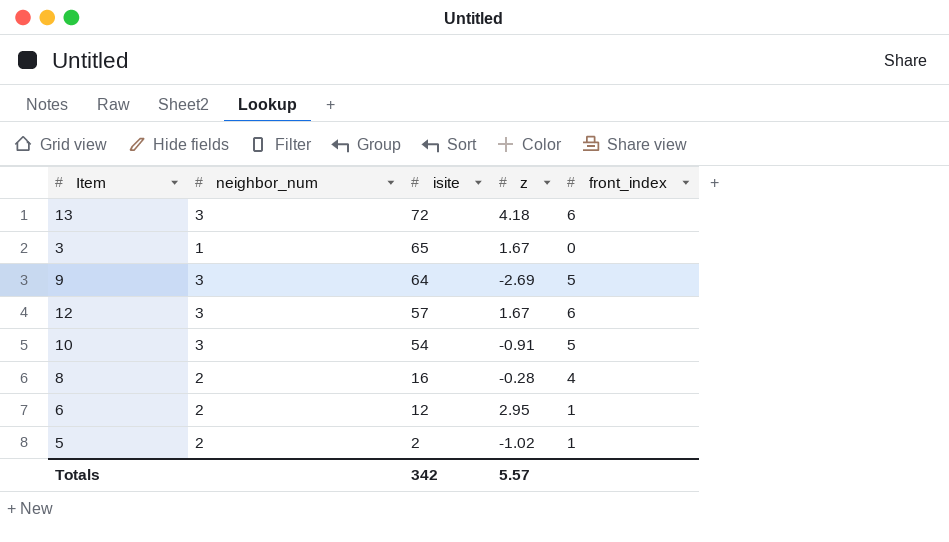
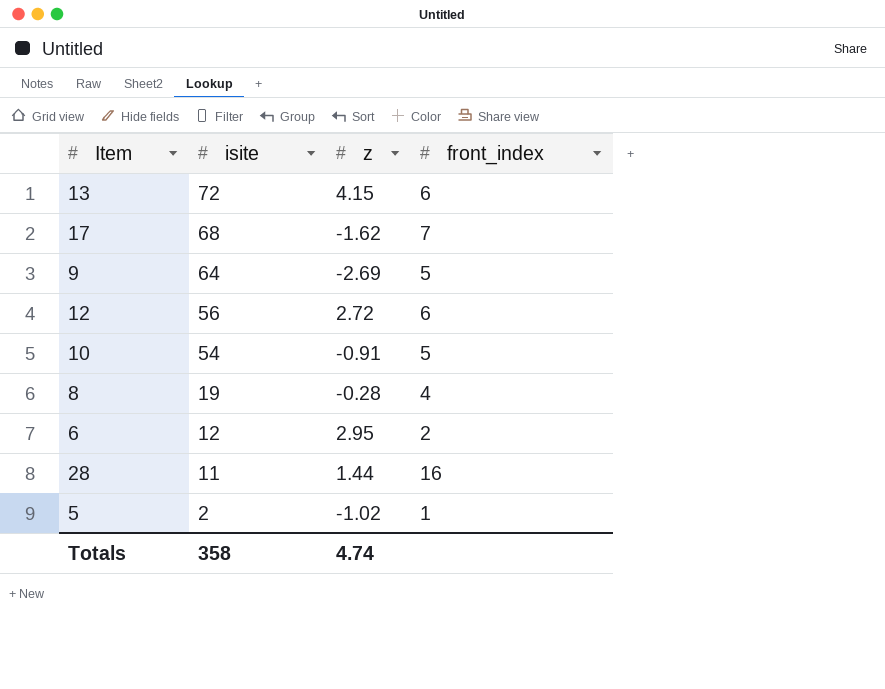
column neighbor_num | position: 2 -> none
row 3: 1 | 65 | 1.67 | 0 -> none
13 | z: 4.18 -> 4.15
row 17: none -> 68 | -1.62 | 7
12 | isite: 57 -> 56
12 | z: 1.67 -> 2.72
8 | isite: 16 -> 19
6 | front_index: 1 -> 2
row 28: none -> 11 | 1.44 | 16
Totals | isite: 342 -> 358
Totals | z: 5.57 -> 4.74

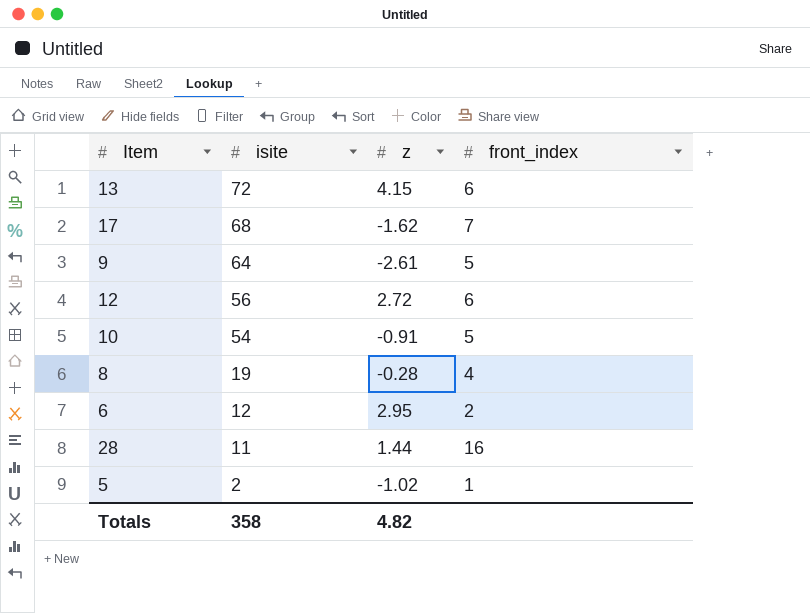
9 | z: -2.69 -> -2.61
Totals | z: 4.74 -> 4.82

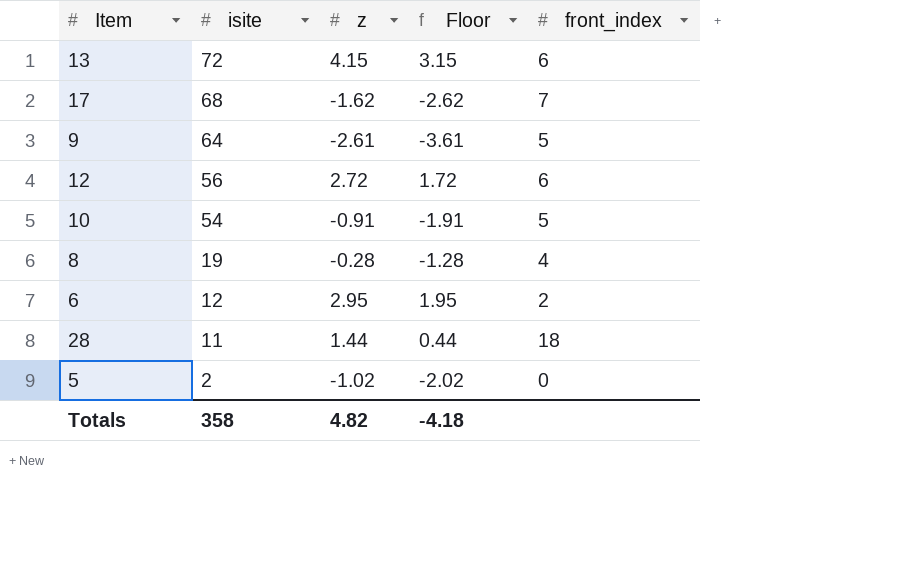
column Floor | formula: none -> [z] - 1
28 | front_index: 16 -> 18
5 | front_index: 1 -> 0

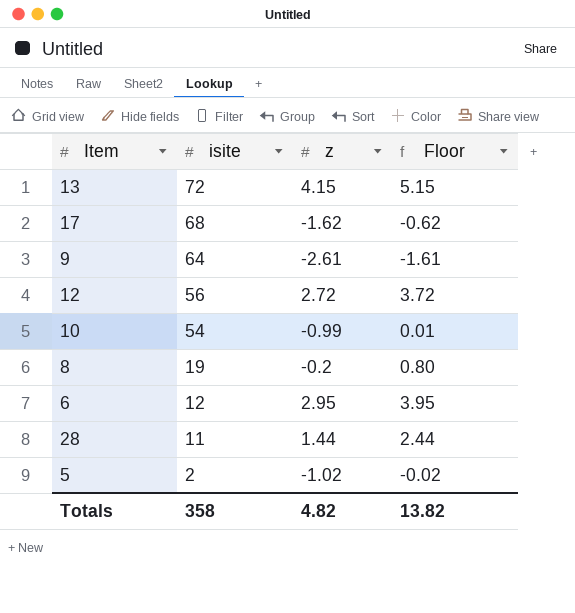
column front_index | position: 5 -> none
column Floor | formula: [z] - 1 -> [z] + 1
10 | z: -0.91 -> -0.99
8 | z: -0.28 -> -0.2
Totals | Floor: -4.18 -> 13.82

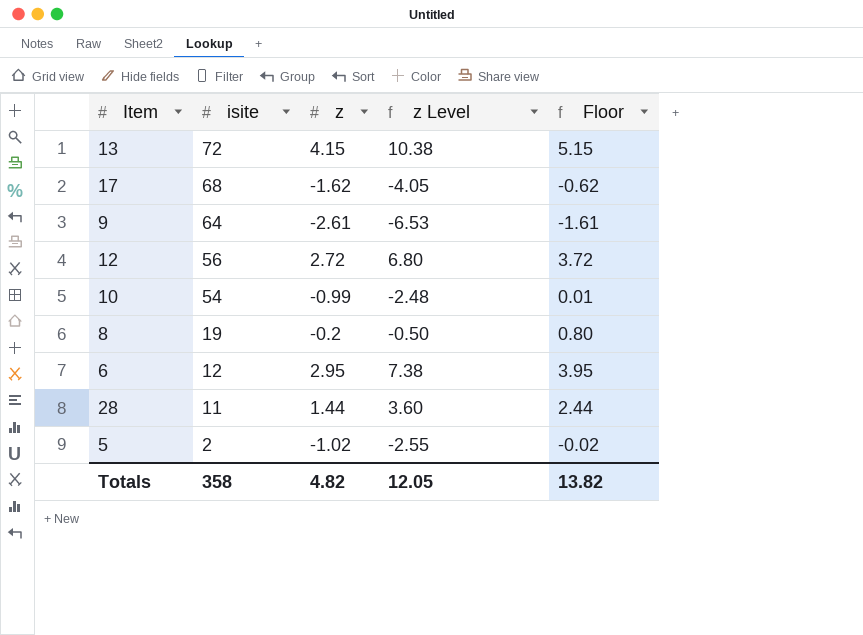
column z Level | formula: none -> [z] * 2.5

